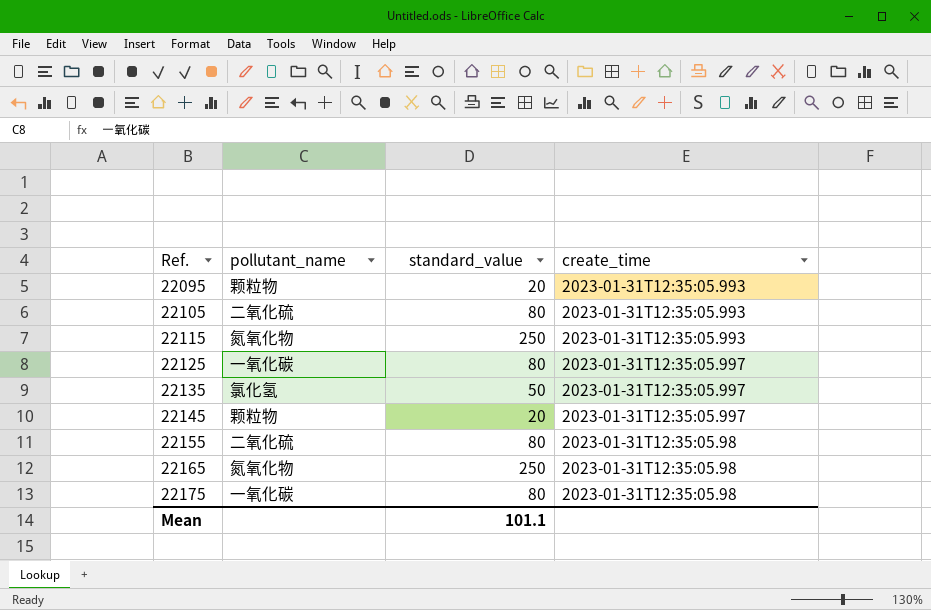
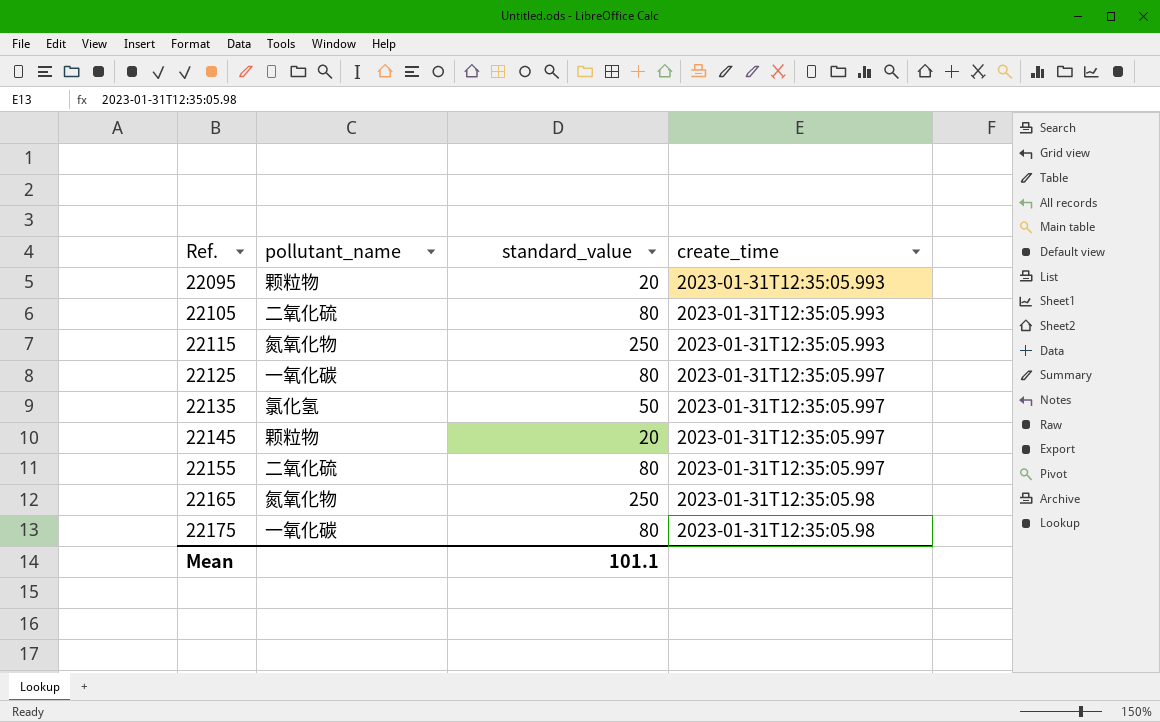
22155 | create_time: 2023-01-31T12:35:05.98 -> 2023-01-31T12:35:05.997

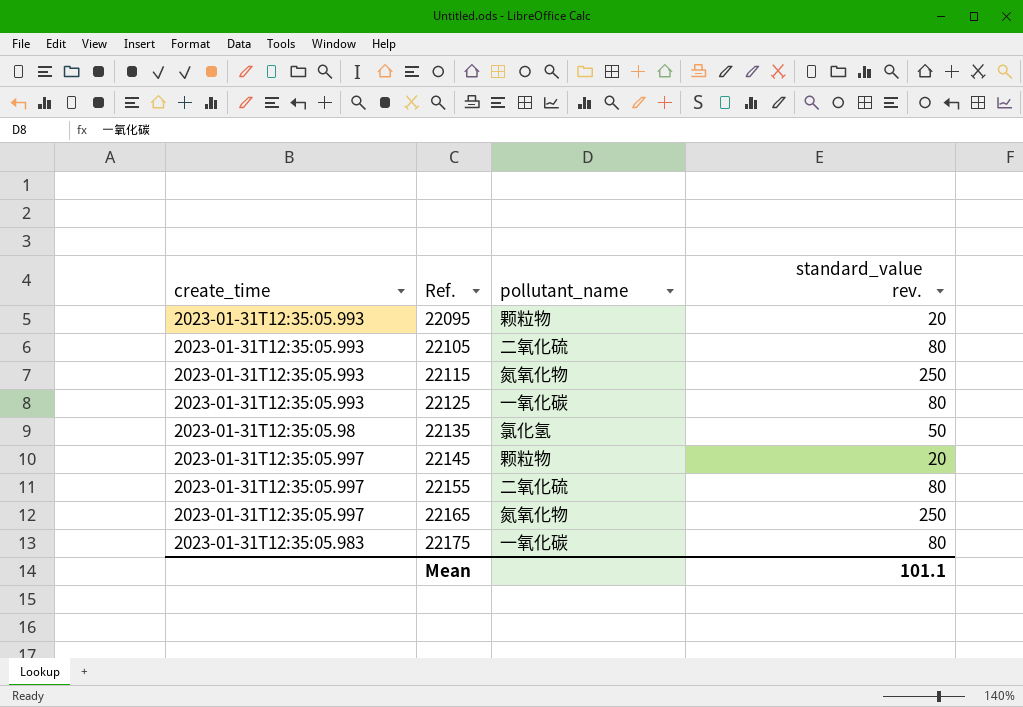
column create_time | position: 4 -> 1
column name: standard_value -> standard_value rev.
22125 | create_time: 2023-01-31T12:35:05.997 -> 2023-01-31T12:35:05.993
22135 | create_time: 2023-01-31T12:35:05.997 -> 2023-01-31T12:35:05.98
22165 | create_time: 2023-01-31T12:35:05.98 -> 2023-01-31T12:35:05.997
22175 | create_time: 2023-01-31T12:35:05.98 -> 2023-01-31T12:35:05.983

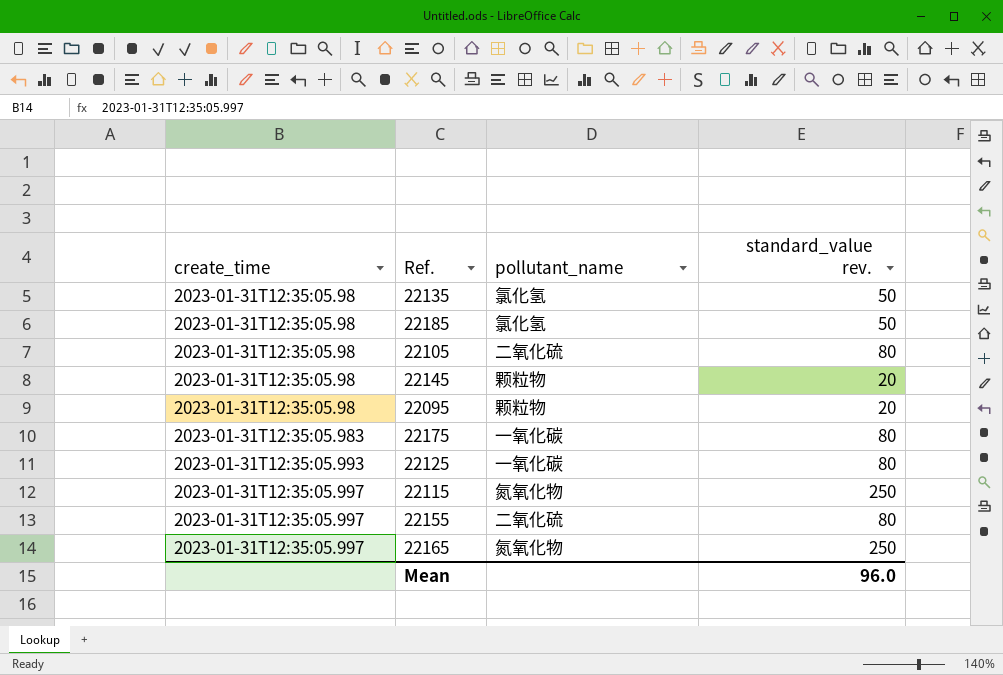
row order: Ref. ascending -> create_time ascending
row 22185: none -> 2023-01-31T12:35:05.98 | 氯化氢 | 50
22105 | create_time: 2023-01-31T12:35:05.993 -> 2023-01-31T12:35:05.98
22145 | create_time: 2023-01-31T12:35:05.997 -> 2023-01-31T12:35:05.98
22095 | create_time: 2023-01-31T12:35:05.993 -> 2023-01-31T12:35:05.98
22115 | create_time: 2023-01-31T12:35:05.993 -> 2023-01-31T12:35:05.997
Mean | standard_value rev.: 101.1 -> 96.0

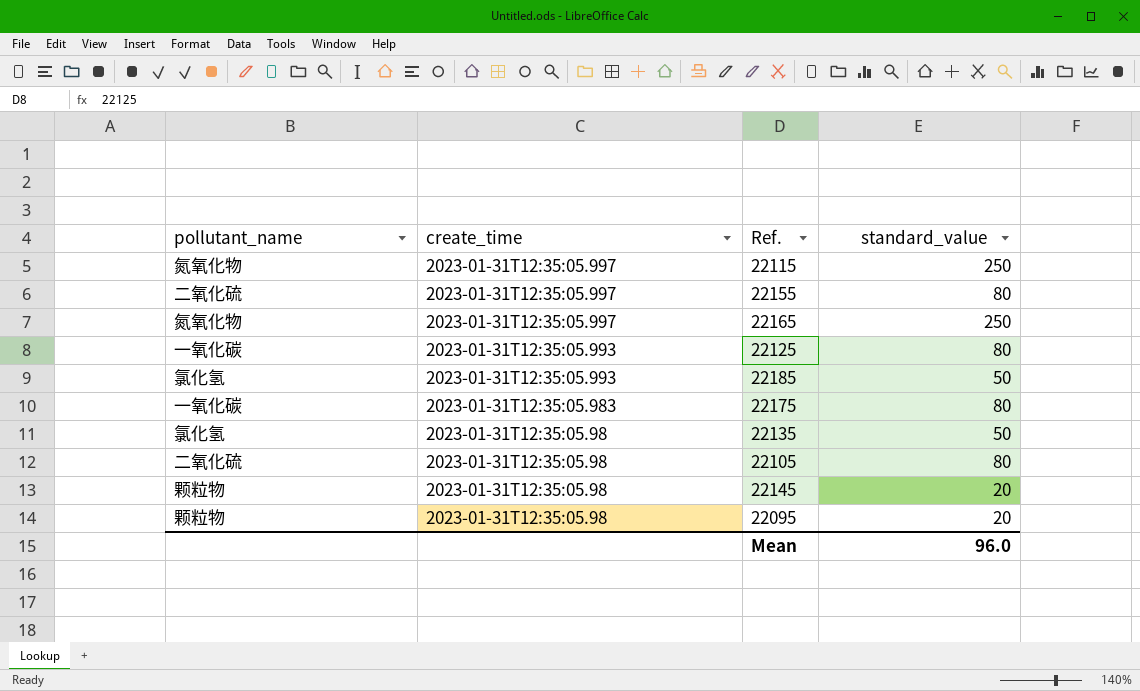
row order: create_time ascending -> create_time descending
column pollutant_name | position: 3 -> 1
column name: standard_value rev. -> standard_value
22185 | create_time: 2023-01-31T12:35:05.98 -> 2023-01-31T12:35:05.993

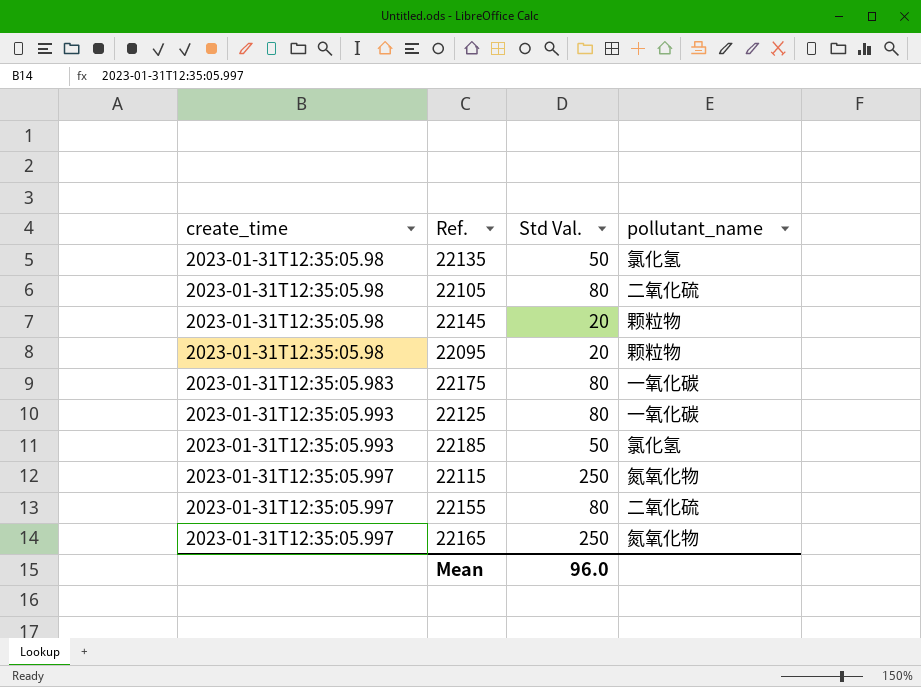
row order: create_time descending -> create_time ascending
column name: standard_value -> Std Val.
column pollutant_name | position: 1 -> 4

